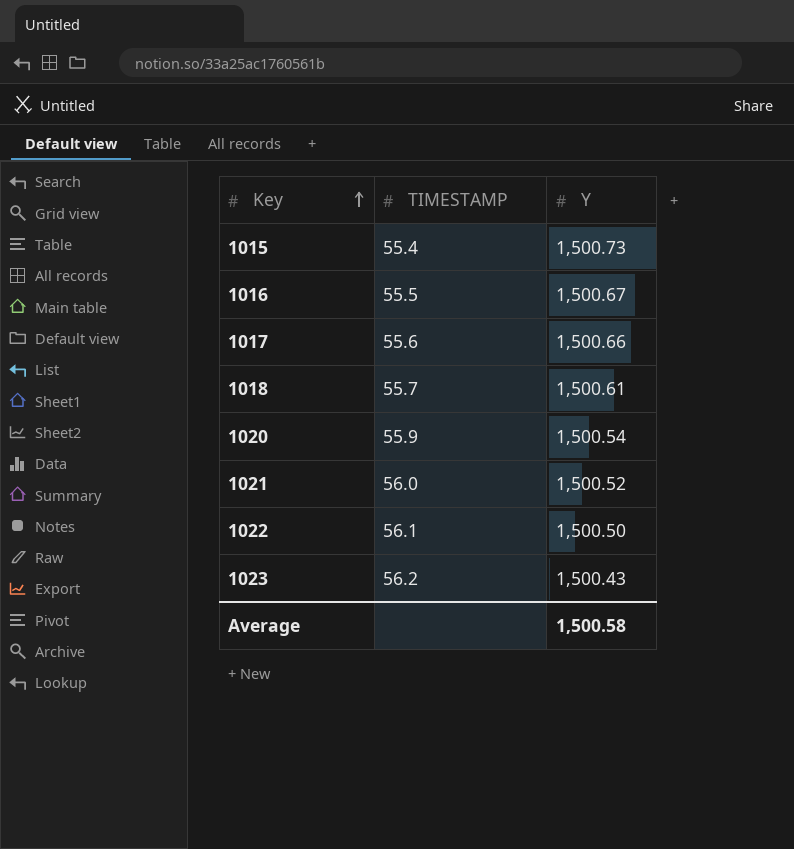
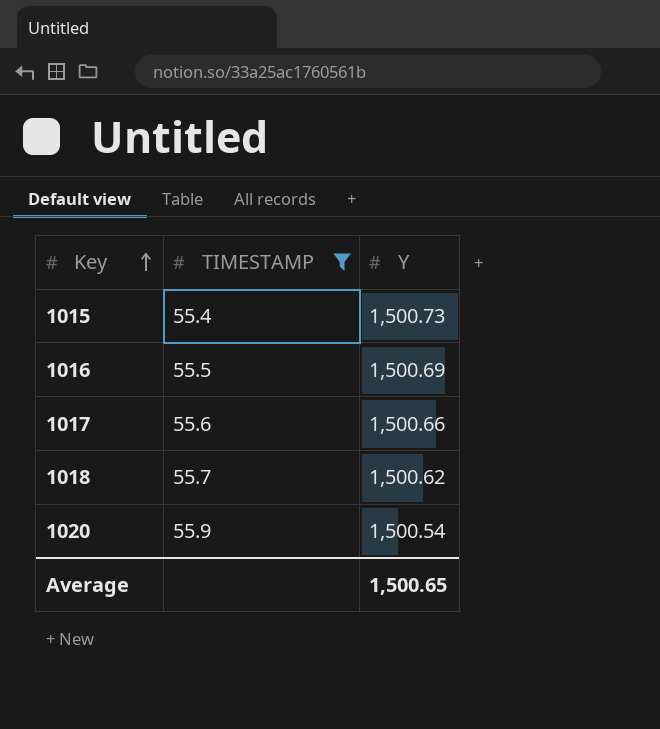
filter: none -> TIMESTAMP <= 55.9
1016 | Y: 1,500.67 -> 1,500.69
1018 | Y: 1,500.61 -> 1,500.62
Average | Y: 1,500.58 -> 1,500.65

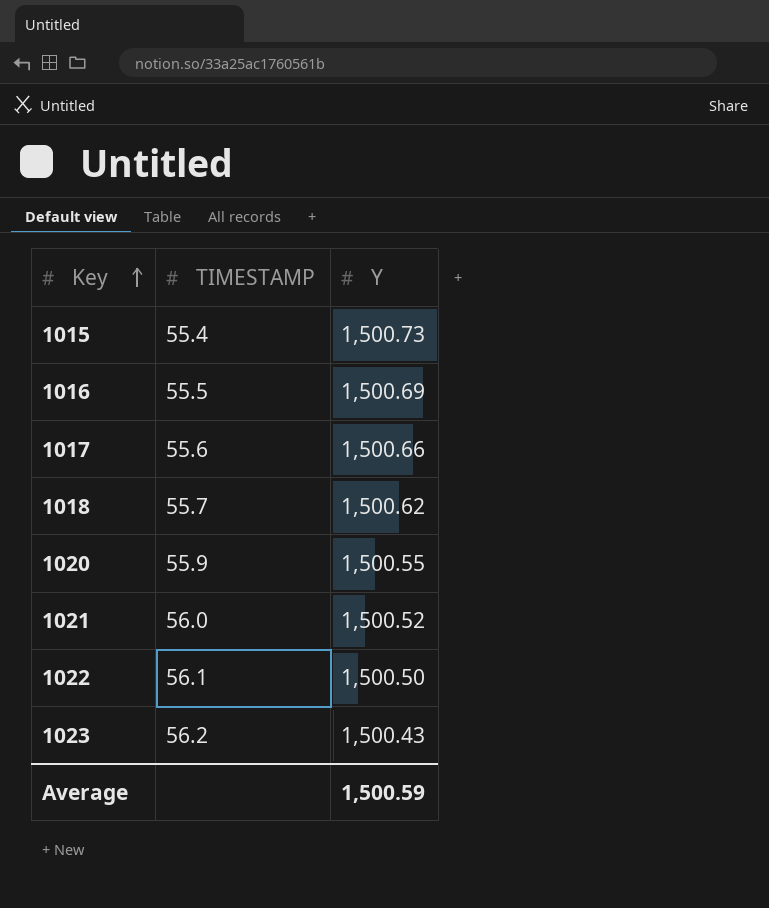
filter: TIMESTAMP <= 55.9 -> none
1020 | Y: 1,500.54 -> 1,500.55
Average | Y: 1,500.65 -> 1,500.59

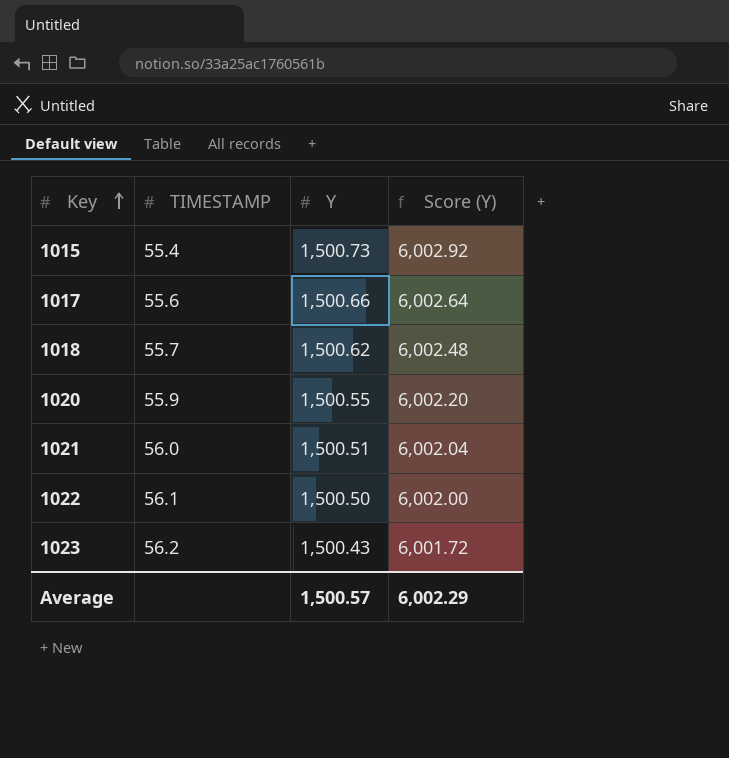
column Score (Y) | formula: none -> [Y] * 4
row 1016: 55.5 | 1,500.69 -> none
1021 | Y: 1,500.52 -> 1,500.51
Average | Y: 1,500.59 -> 1,500.57

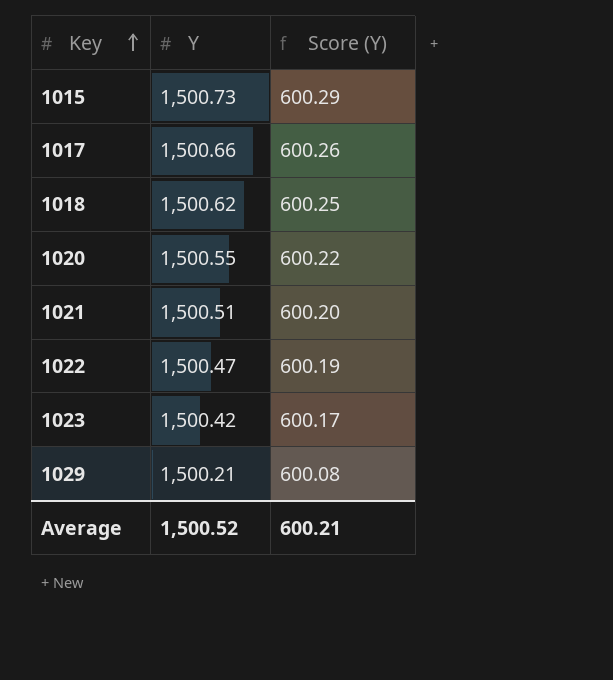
column TIMESTAMP | position: 2 -> none
column Score (Y) | formula: [Y] * 4 -> [Y] * 0.4
1022 | Y: 1,500.50 -> 1,500.47
1023 | Y: 1,500.43 -> 1,500.42
row 1029: none -> 1,500.21 | 600.08
Average | Y: 1,500.57 -> 1,500.52
Average | Score (Y): 6,002.29 -> 600.21

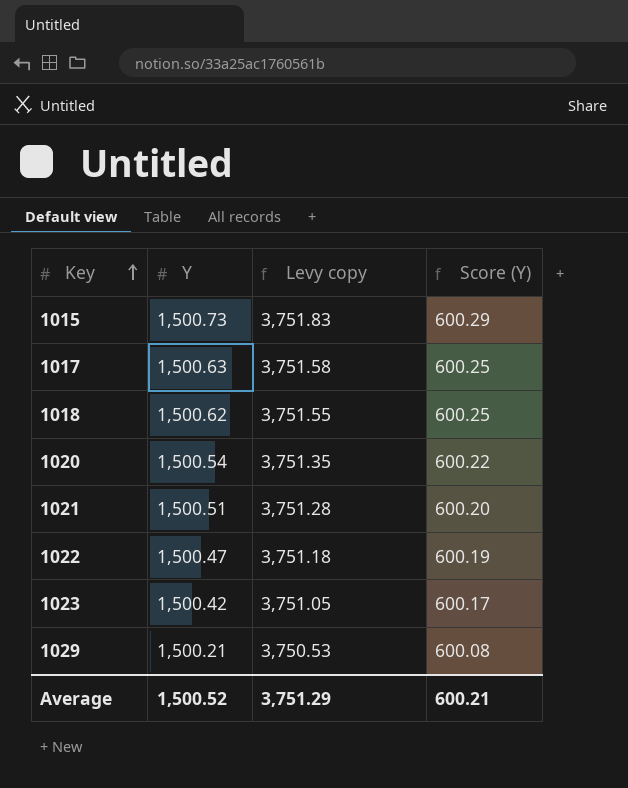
column Levy copy | formula: none -> [Y] * 2.5
1017 | Y: 1,500.66 -> 1,500.63
1017 | Score (Y): 600.26 -> 600.25
1020 | Y: 1,500.55 -> 1,500.54

